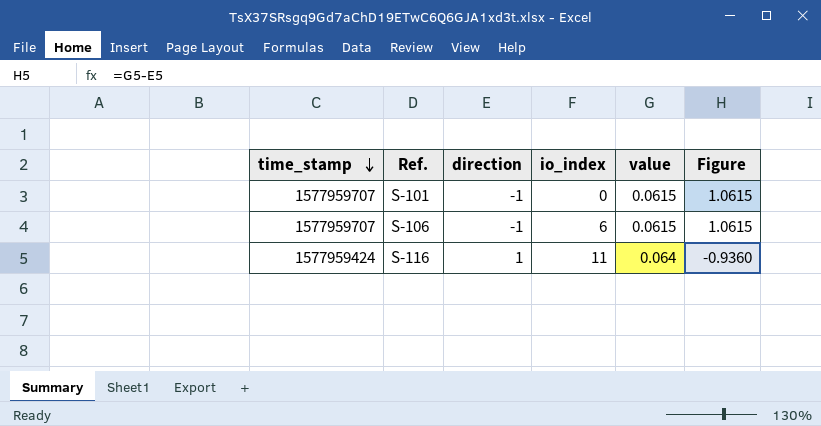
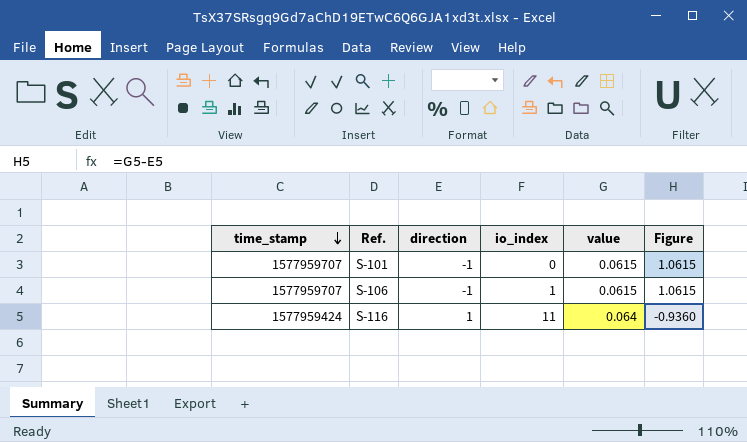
S-106 | io_index: 6 -> 1

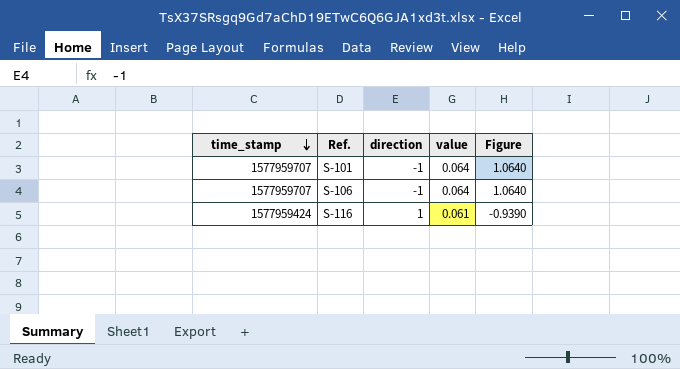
column io_index | position: 4 -> none
S-101 | value: 0.0615 -> 0.064
S-101 | Figure: 1.0615 -> 1.0640
S-106 | value: 0.0615 -> 0.064
S-106 | Figure: 1.0615 -> 1.0640
S-116 | value: 0.064 -> 0.061
S-116 | Figure: -0.9360 -> -0.9390

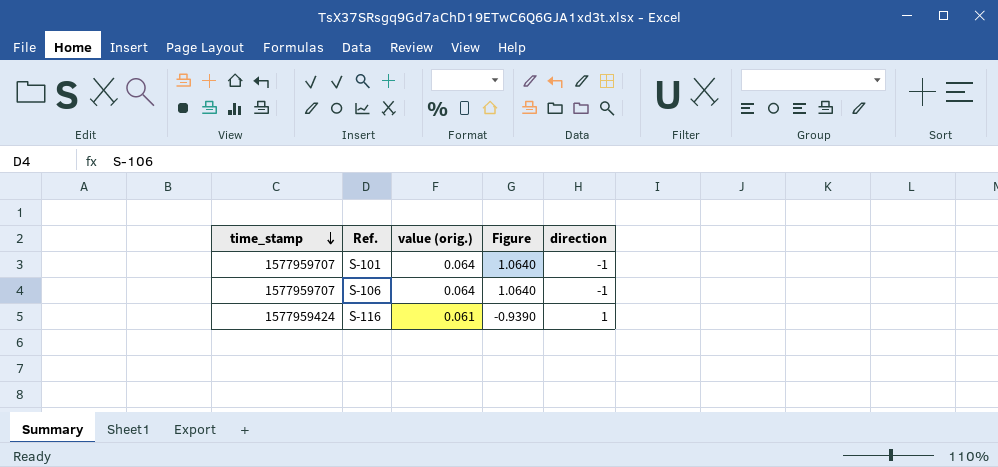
column name: value -> value (orig.)
column direction | position: 3 -> 5

